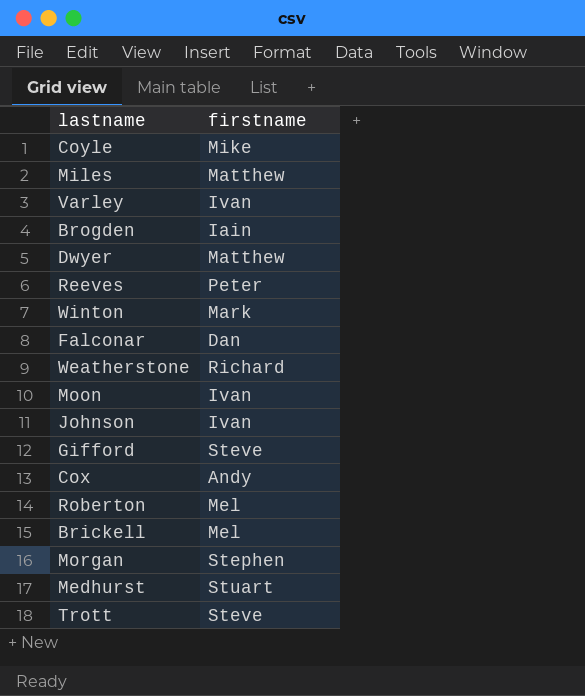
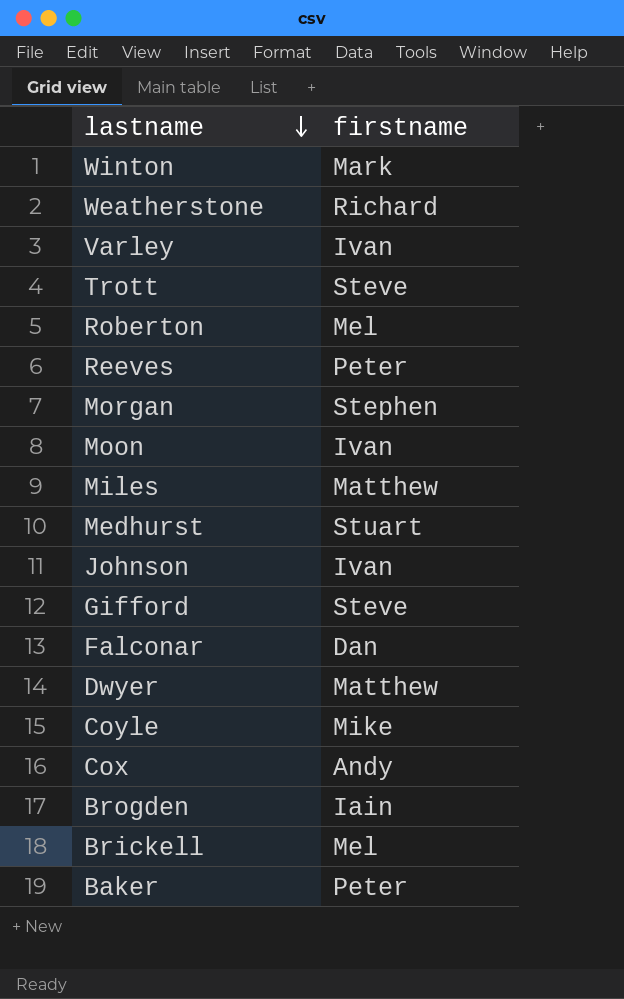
row order: none -> lastname descending
row Baker: none -> Peter

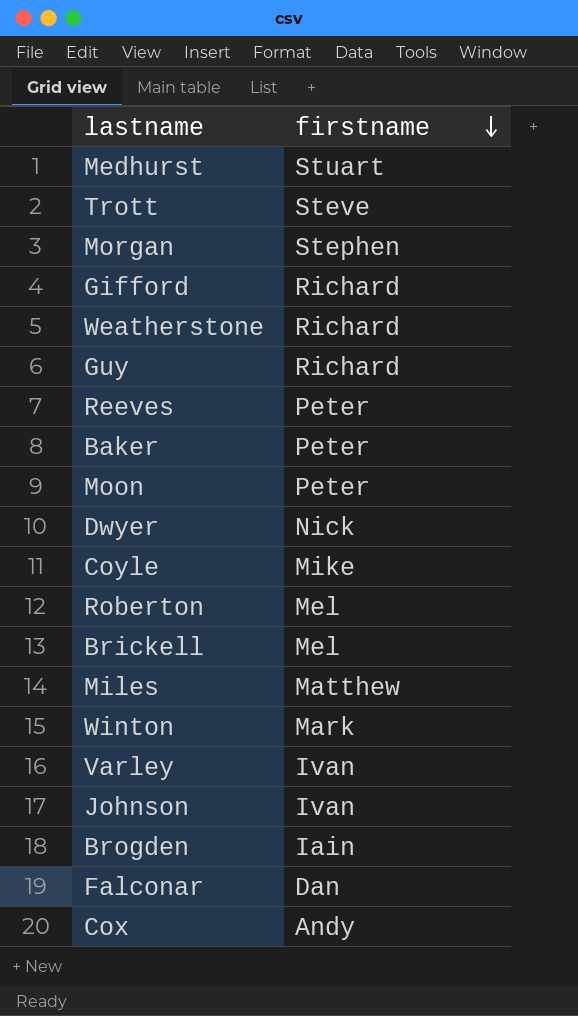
row order: lastname descending -> firstname descending
Gifford | firstname: Steve -> Richard
row Guy: none -> Richard
Moon | firstname: Ivan -> Peter
Dwyer | firstname: Matthew -> Nick

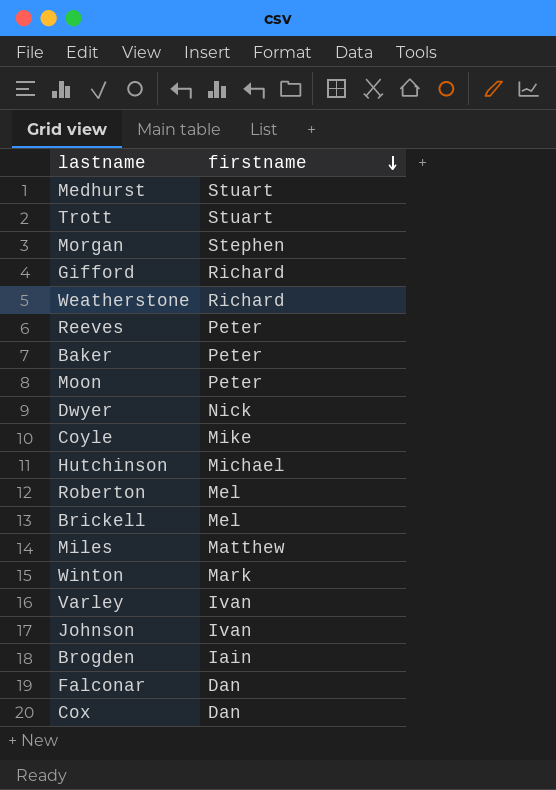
row Guy: Richard -> none
Trott | firstname: Steve -> Stuart
row Hutchinson: none -> Michael
Cox | firstname: Andy -> Dan

